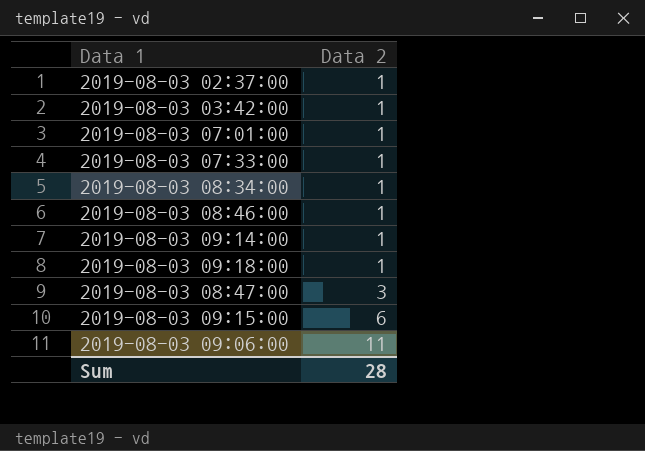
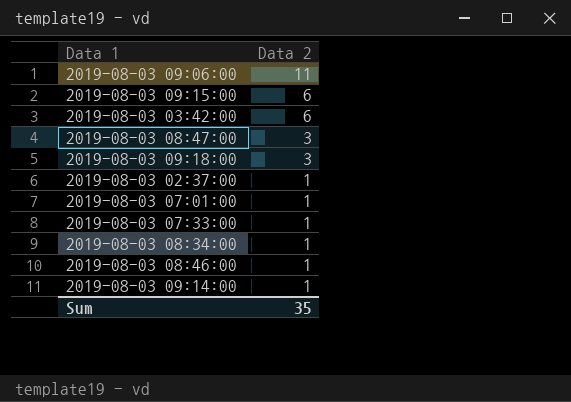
row order: Data 2 ascending -> Data 2 descending
2019-08-03 03:42:00 | Data 2: 1 -> 6
2019-08-03 09:18:00 | Data 2: 1 -> 3
Sum | Data 2: 28 -> 35

